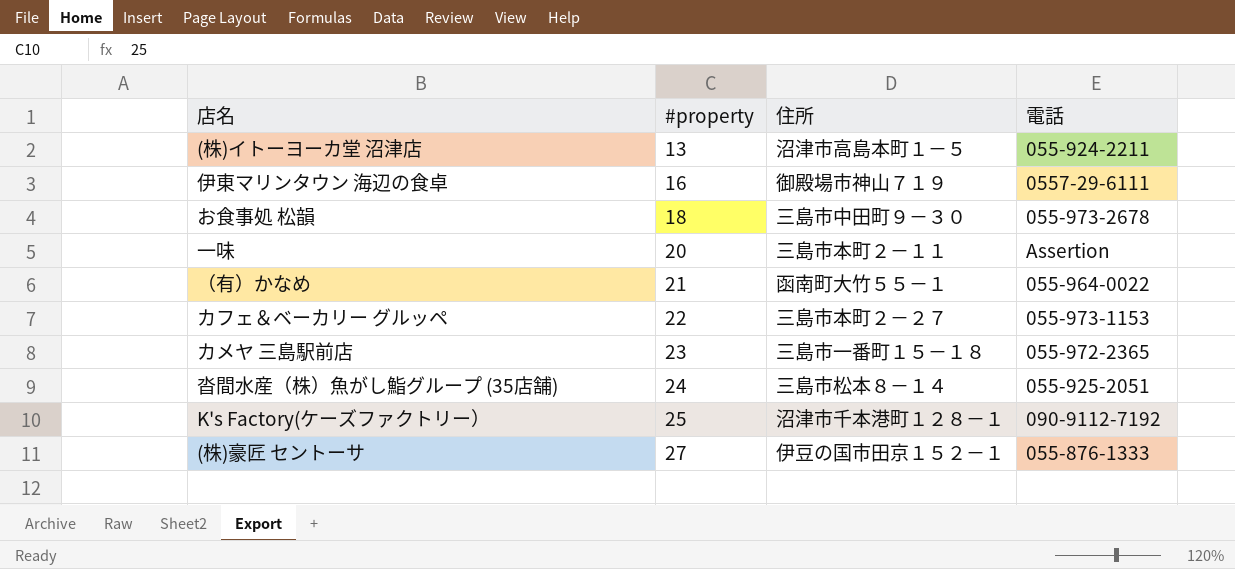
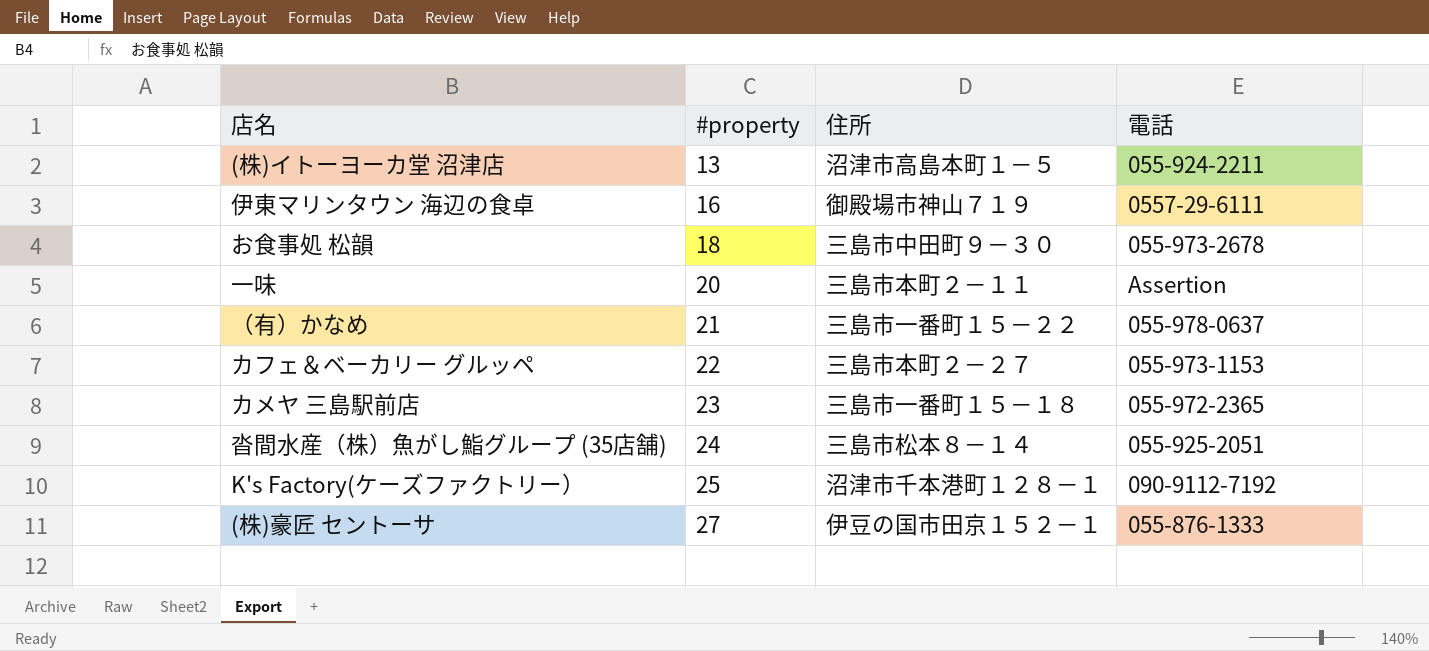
（有）かなめ | 住所: 函南町大竹５５－１ -> 三島市一番町１５－２２
（有）かなめ | 電話: 055-964-0022 -> 055-978-0637

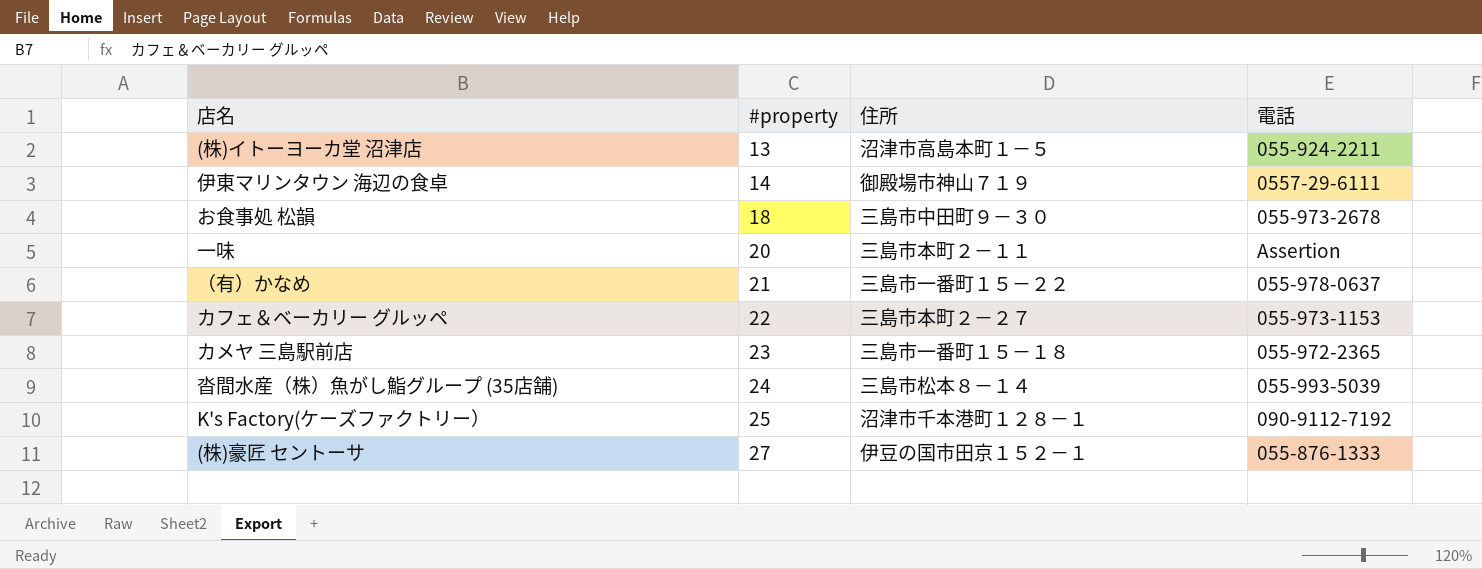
伊東マリンタウン 海辺の食卓 | #property: 16 -> 14
沓間水産（株）魚がし鮨グループ (35店舗) | 電話: 055-925-2051 -> 055-993-5039

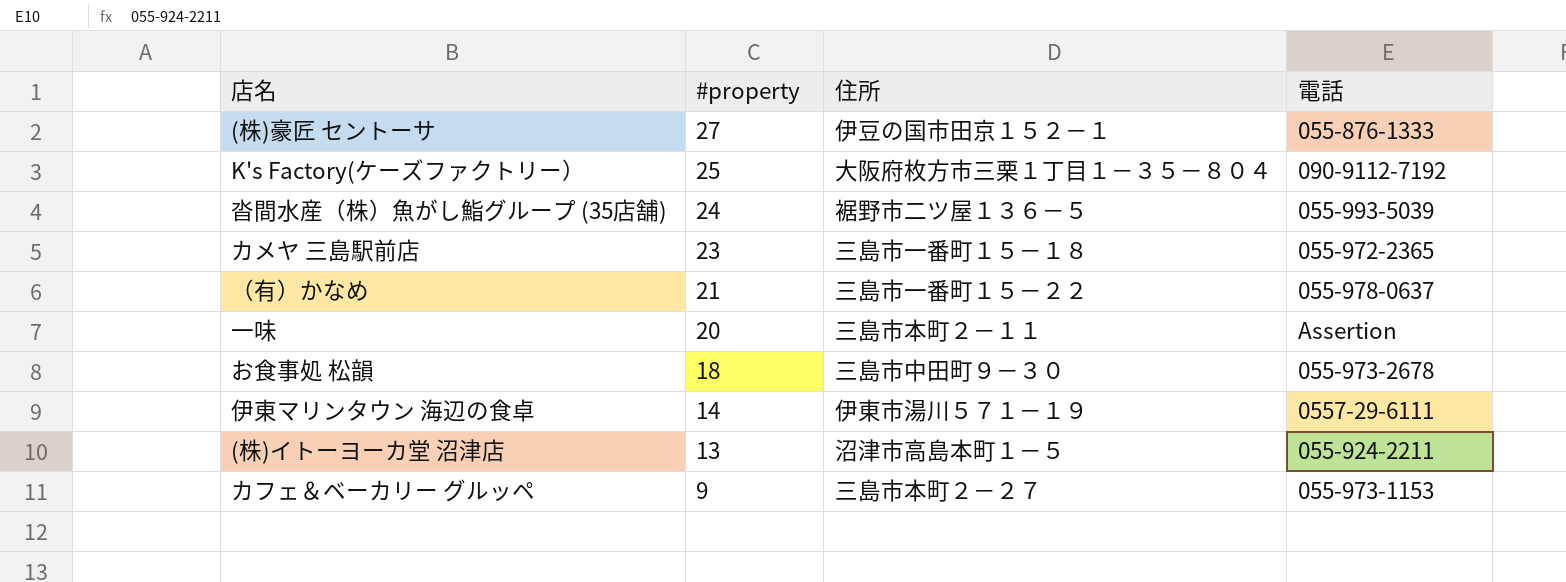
row order: #property ascending -> #property descending
K's Factory(ケーズファクトリー） | 住所: 沼津市千本港町１２８－１ -> 大阪府枚方市三栗１丁目１－３５－８０４
沓間水産（株）魚がし鮨グループ (35店舗) | 住所: 三島市松本８－１４ -> 裾野市二ツ屋１３６－５
伊東マリンタウン 海辺の食卓 | 住所: 御殿場市神山７１９ -> 伊東市湯川５７１－１９
カフェ＆ベーカリー グルッペ | #property: 22 -> 9

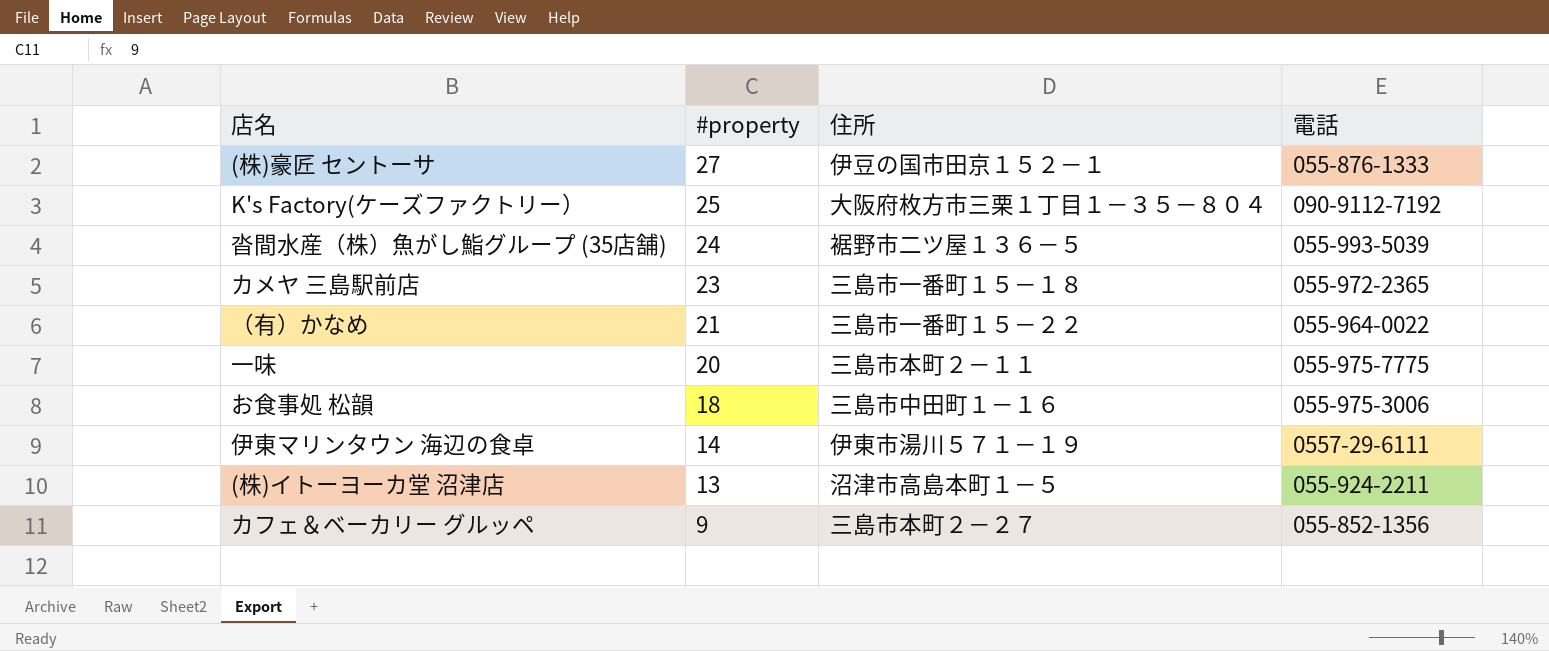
（有）かなめ | 電話: 055-978-0637 -> 055-964-0022
一味 | 電話: Assertion -> 055-975-7775
お食事処 松韻 | 住所: 三島市中田町９－３０ -> 三島市中田町１－１６
お食事処 松韻 | 電話: 055-973-2678 -> 055-975-3006
カフェ＆ベーカリー グルッペ | 電話: 055-973-1153 -> 055-852-1356

